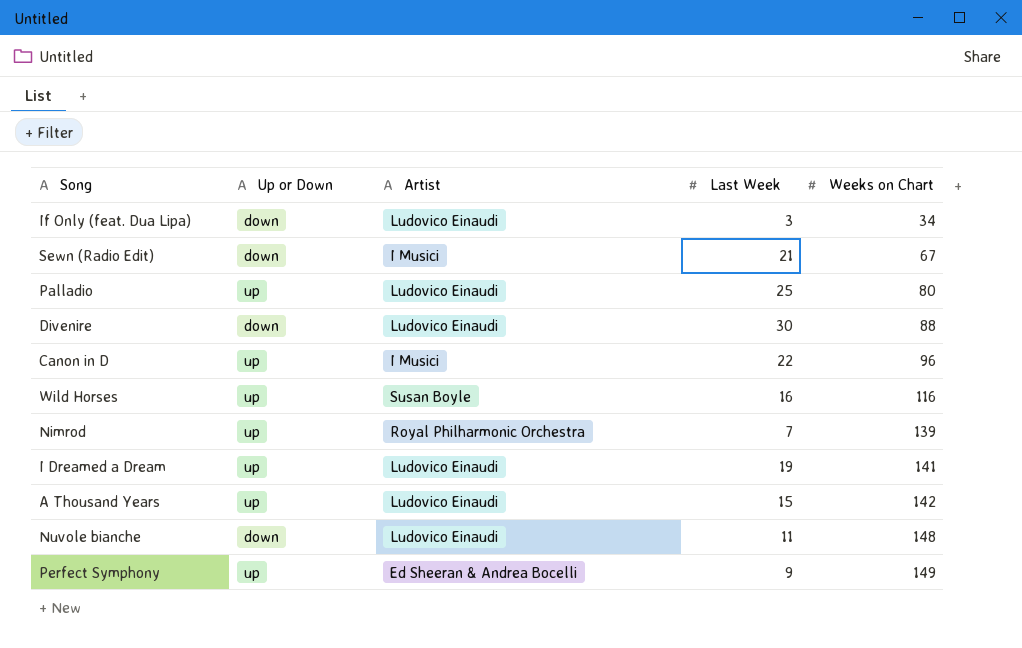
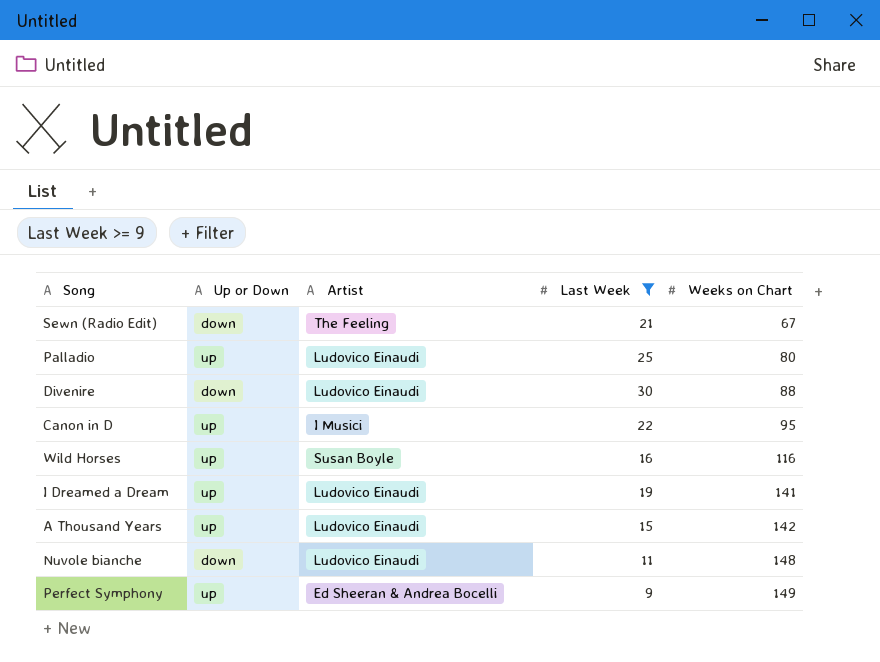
filter: none -> Last Week >= 9
Sewn (Radio Edit) | Artist: I Musici -> The Feeling
Canon in D | Weeks on Chart: 96 -> 95

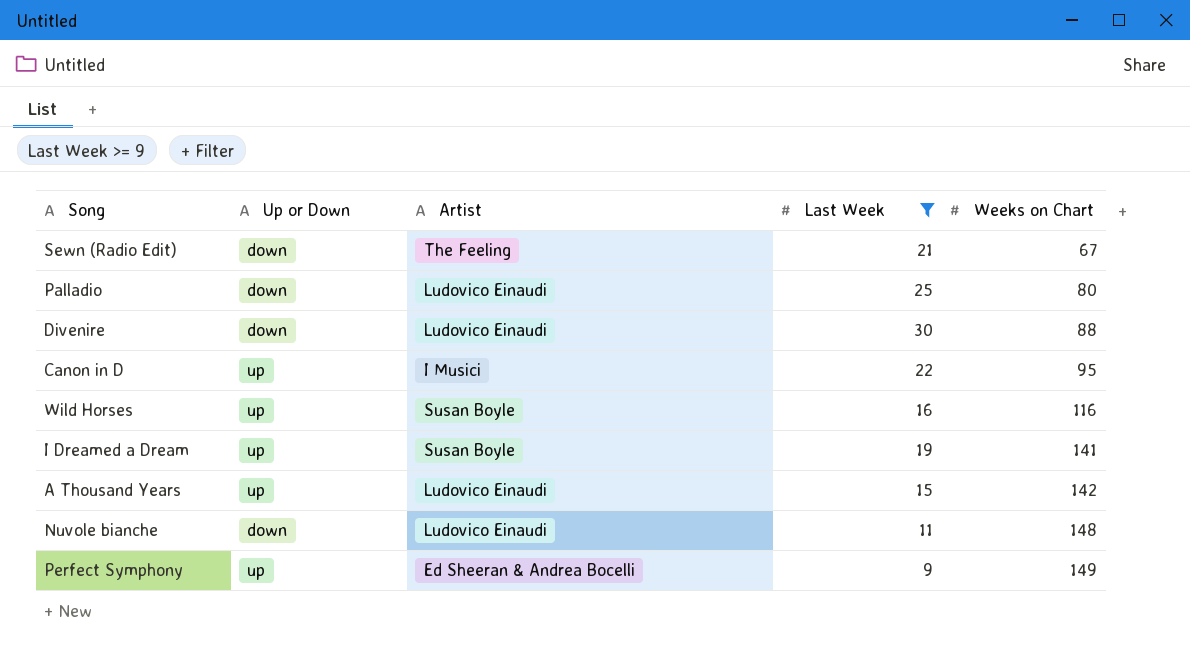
Palladio | Up or Down: up -> down
I Dreamed a Dream | Artist: Ludovico Einaudi -> Susan Boyle

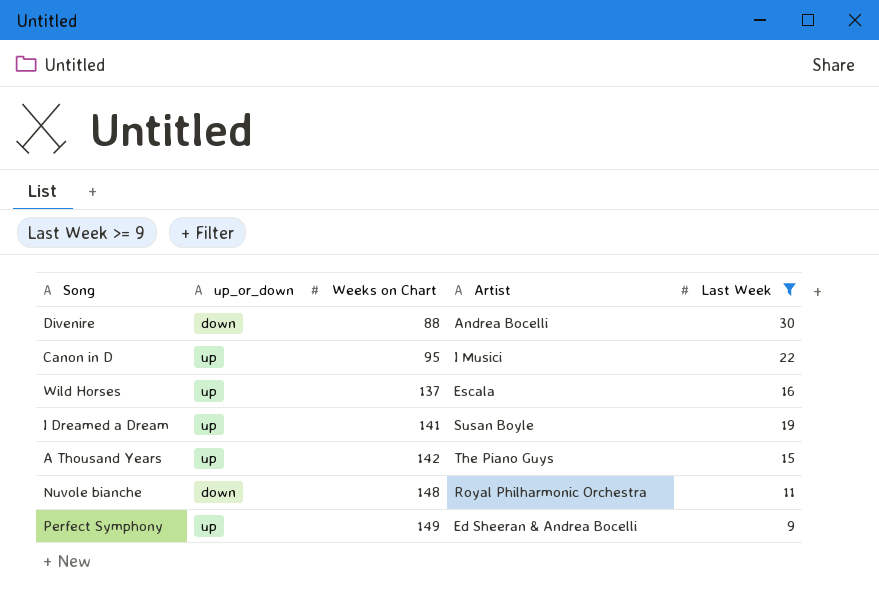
column name: Up or Down -> up_or_down
column Weeks on Chart | position: 5 -> 3
row Sewn (Radio Edit): down | The Feeling | 21 | 67 -> none
row Palladio: down | Ludovico Einaudi | 25 | 80 -> none
Divenire | Artist: Ludovico Einaudi -> Andrea Bocelli
Wild Horses | Weeks on Chart: 116 -> 137
Wild Horses | Artist: Susan Boyle -> Escala
A Thousand Years | Artist: Ludovico Einaudi -> The Piano Guys
Nuvole bianche | Artist: Ludovico Einaudi -> Royal Philharmonic Orchestra

